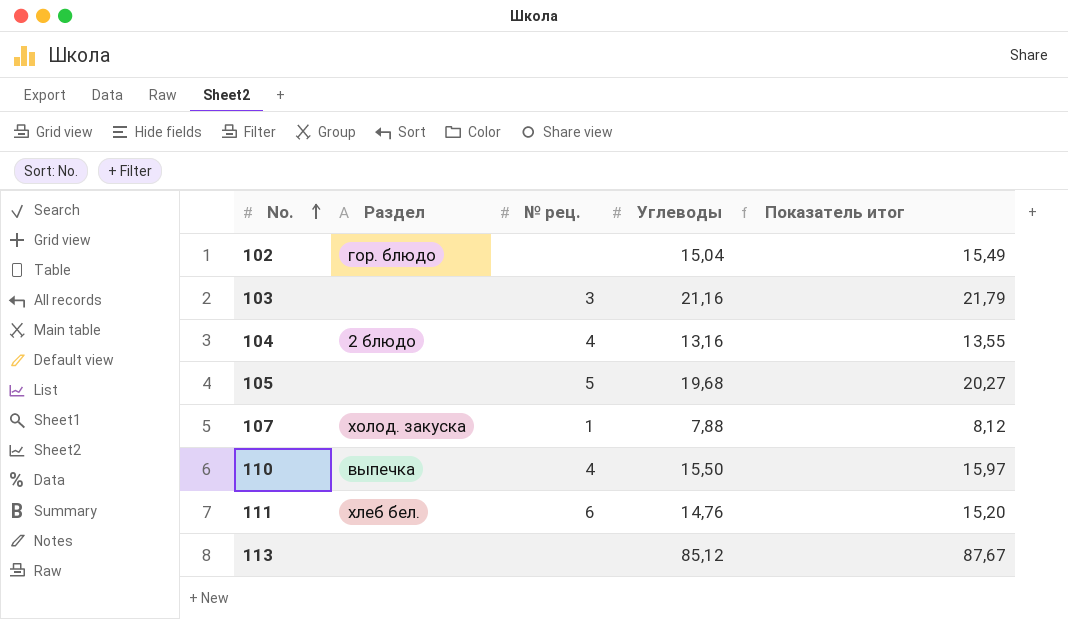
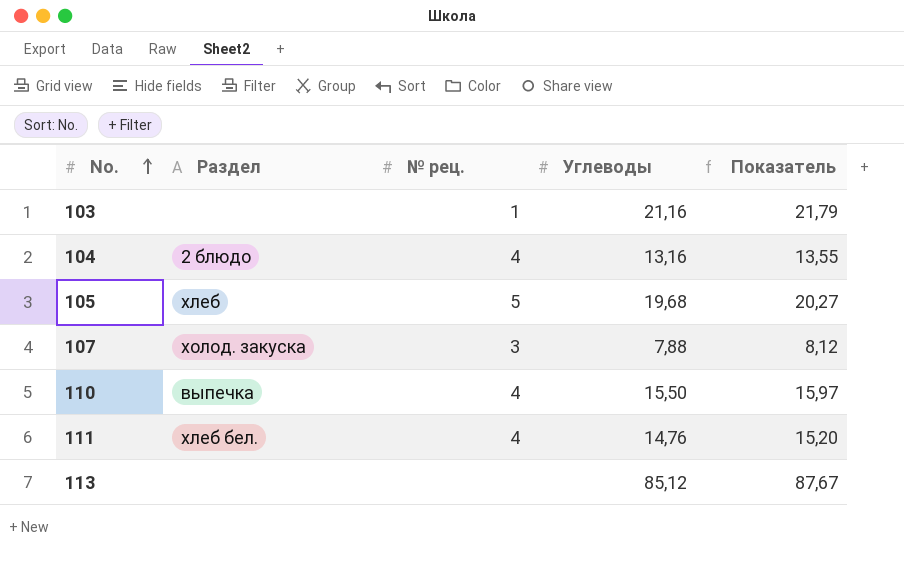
column name: Показатель итог -> Показатель
row 102: гор. блюдо | none | 15,04 | 15,49 -> none
103 | № рец.: 3 -> 1
105 | Раздел: none -> хлеб
107 | № рец.: 1 -> 3
111 | № рец.: 6 -> 4

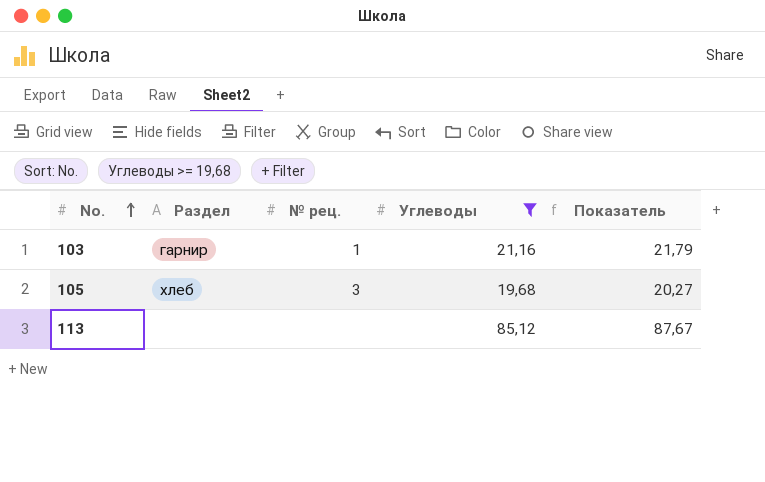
filter: none -> Углеводы >= 19,68
103 | Раздел: none -> гарнир
105 | № рец.: 5 -> 3

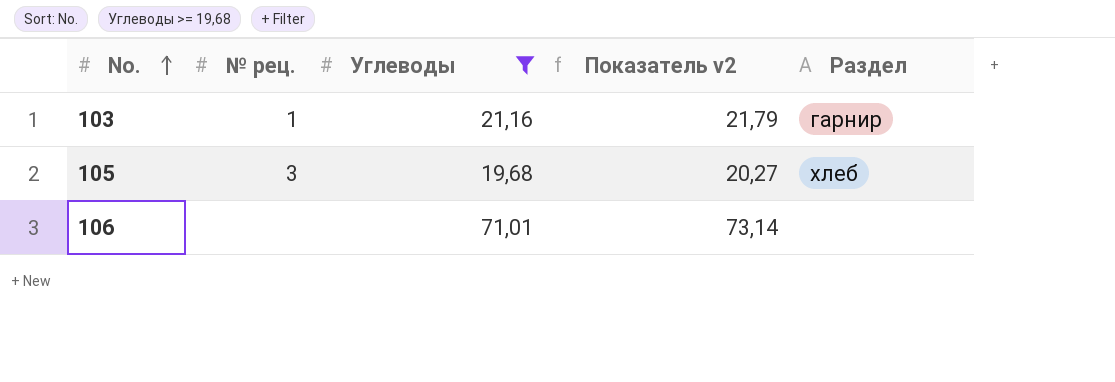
column name: Показатель -> Показатель v2
column Раздел | position: 2 -> 5
row 113: none | none | 85,12 | 87,67 -> none
row 106: none -> none | 71,01 | 73,14 | none

